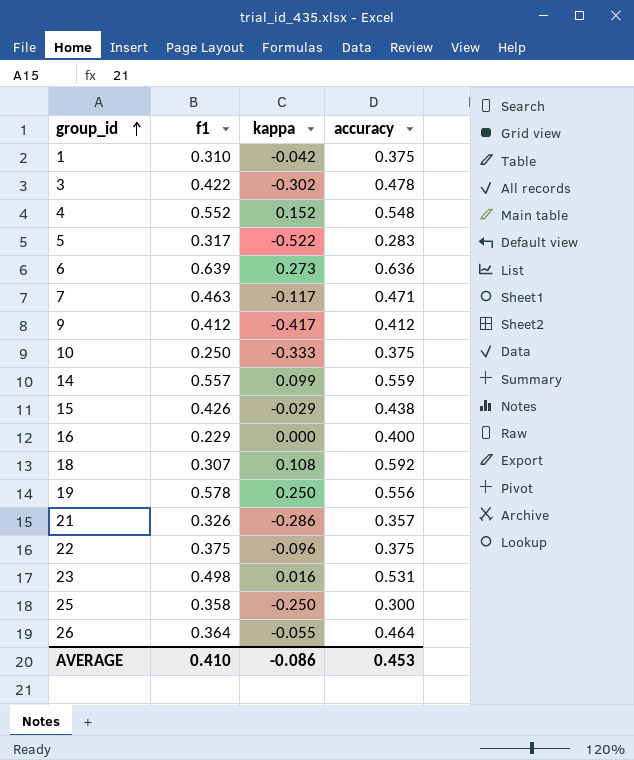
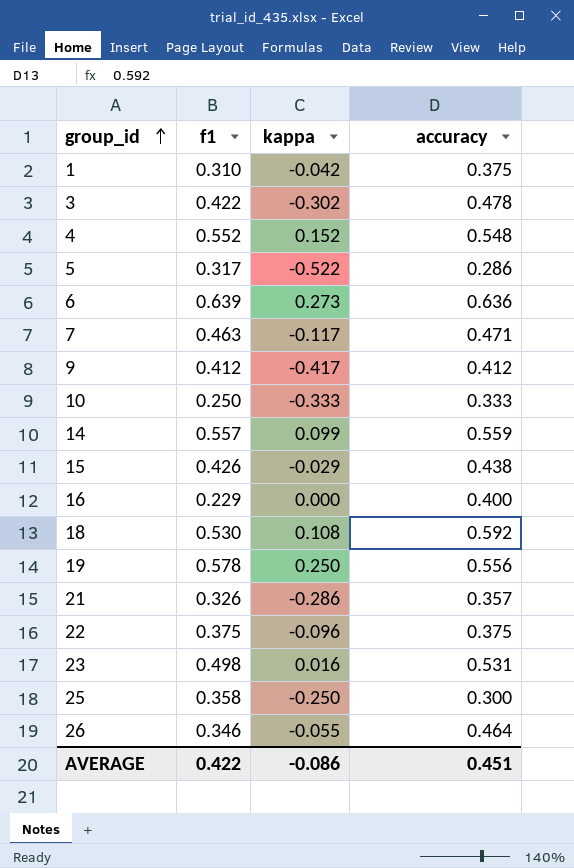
5 | accuracy: 0.283 -> 0.286
10 | accuracy: 0.375 -> 0.333
18 | f1: 0.307 -> 0.530
26 | f1: 0.364 -> 0.346
AVERAGE | f1: 0.410 -> 0.422
AVERAGE | accuracy: 0.453 -> 0.451

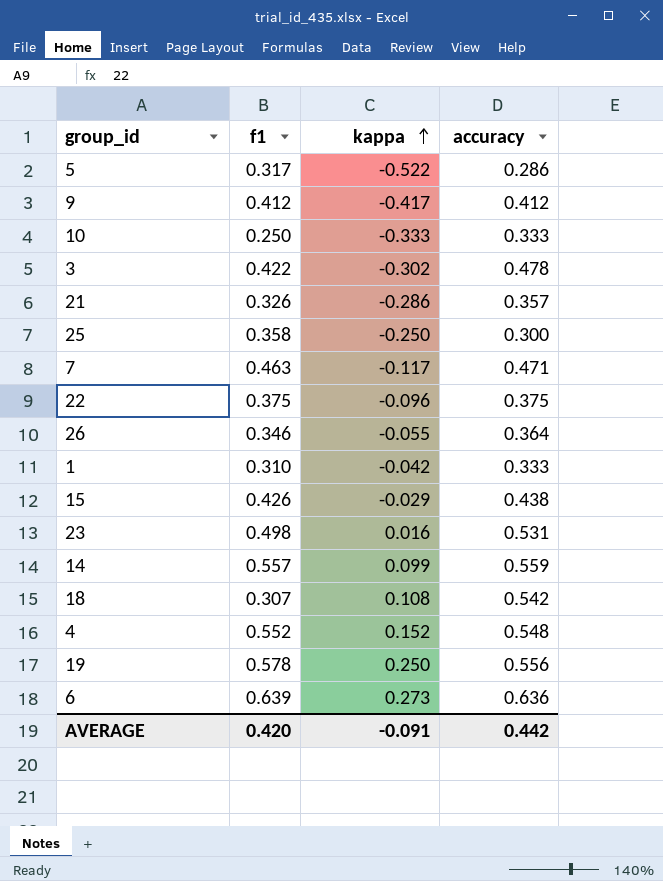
row order: group_id ascending -> kappa ascending
row 16: 0.229 | 0.000 | 0.400 -> none
26 | accuracy: 0.464 -> 0.364
1 | accuracy: 0.375 -> 0.333
18 | f1: 0.530 -> 0.307
18 | accuracy: 0.592 -> 0.542
AVERAGE | f1: 0.422 -> 0.420
AVERAGE | kappa: -0.086 -> -0.091
AVERAGE | accuracy: 0.451 -> 0.442

